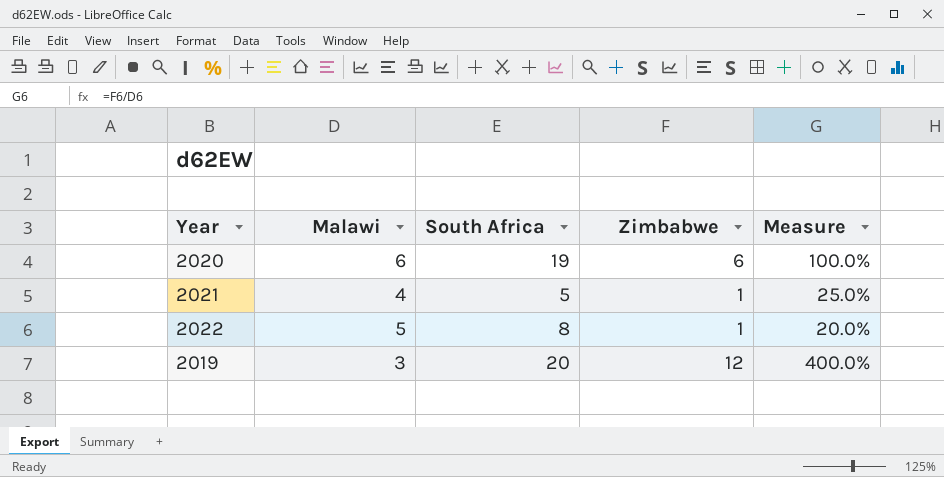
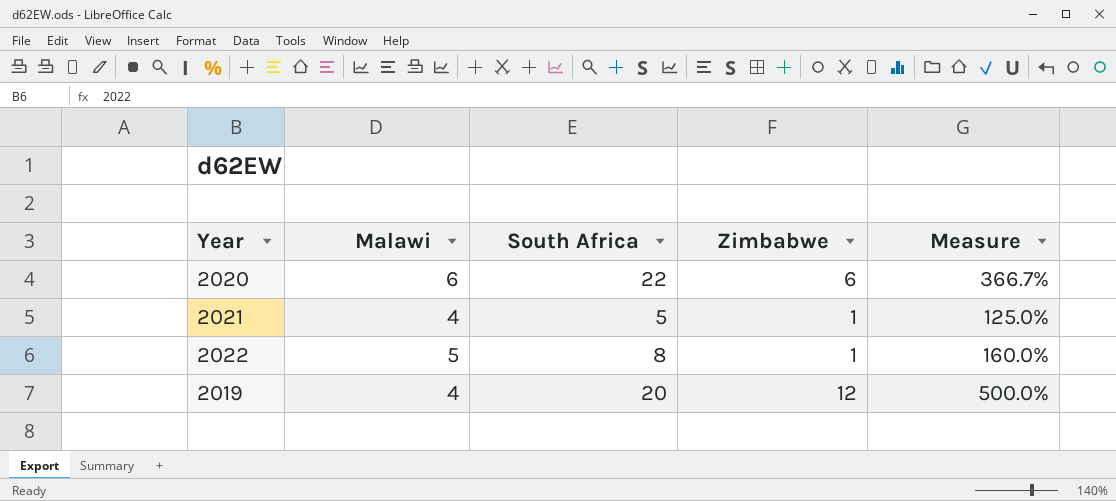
column Measure | formula: [Zimbabwe] / [Malawi] -> [South Africa] / [Malawi]
2020 | South Africa: 19 -> 22
2019 | Malawi: 3 -> 4

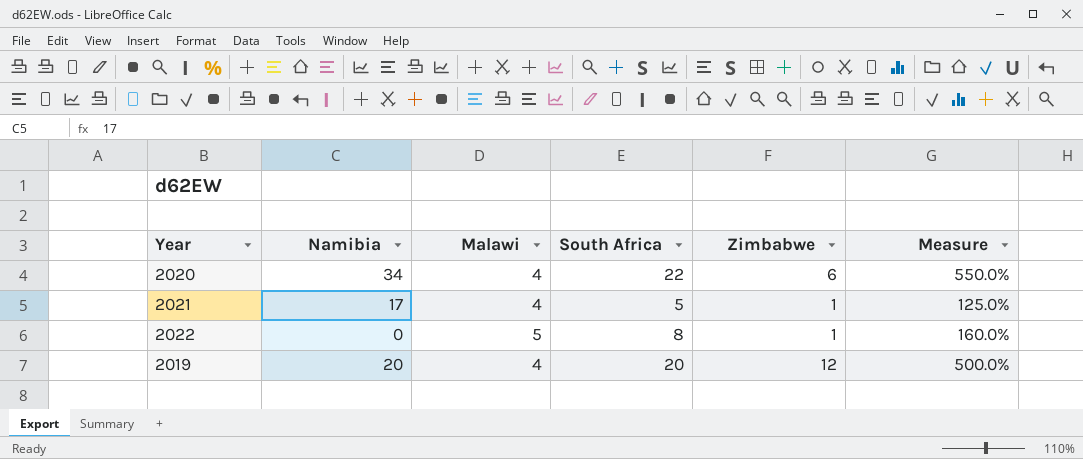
column Namibia | position: none -> 2
2020 | Malawi: 6 -> 4
2020 | Measure: 366.7% -> 550.0%

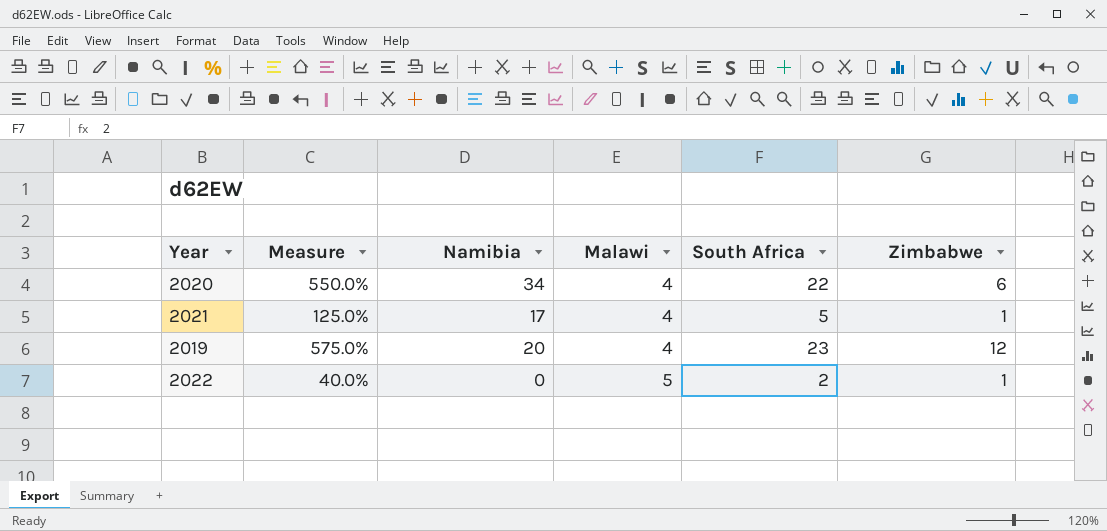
row order: none -> Malawi ascending
column Measure | position: 6 -> 2
2019 | Measure: 500.0% -> 575.0%
2019 | South Africa: 20 -> 23
2022 | Measure: 160.0% -> 40.0%
2022 | South Africa: 8 -> 2

